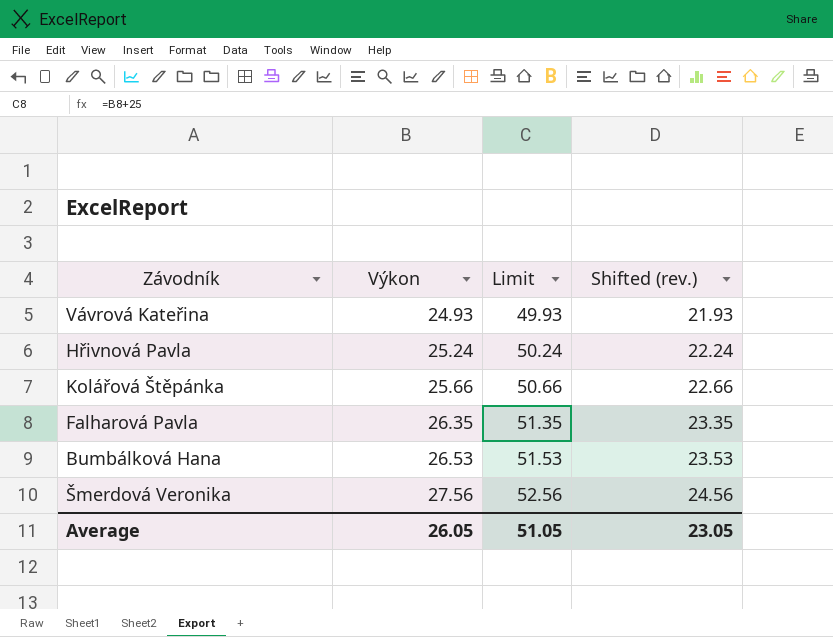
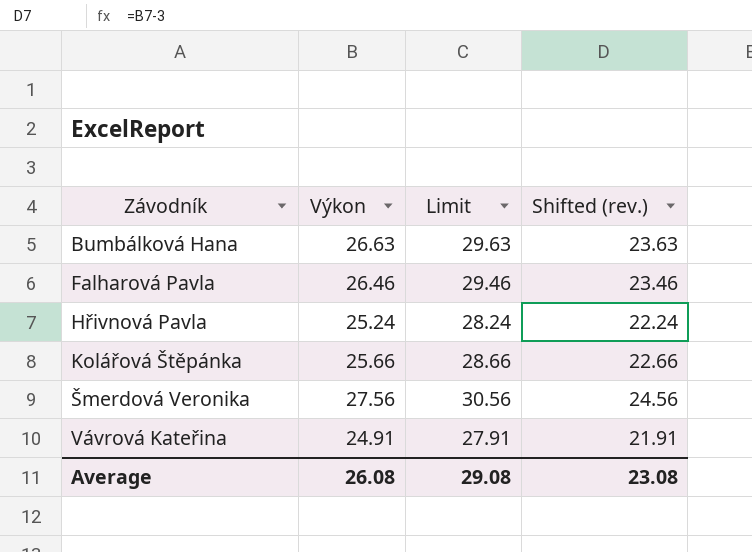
row order: Výkon ascending -> Závodník ascending
column Limit | formula: [Výkon] + 25 -> [Výkon] + 3
Bumbálková Hana | Výkon: 26.53 -> 26.63
Bumbálková Hana | Shifted (rev.): 23.53 -> 23.63
Falharová Pavla | Výkon: 26.35 -> 26.46
Falharová Pavla | Shifted (rev.): 23.35 -> 23.46
Vávrová Kateřina | Výkon: 24.93 -> 24.91
Vávrová Kateřina | Shifted (rev.): 21.93 -> 21.91
Average | Výkon: 26.05 -> 26.08
Average | Limit: 51.05 -> 29.08
Average | Shifted (rev.): 23.05 -> 23.08

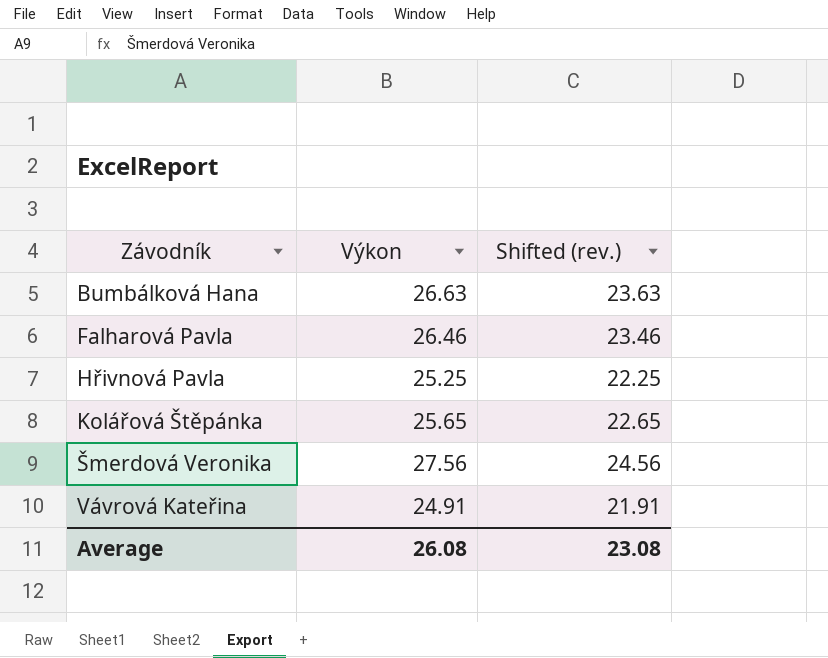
column Limit | formula: [Výkon] + 3 -> none
Hřivnová Pavla | Výkon: 25.24 -> 25.25
Hřivnová Pavla | Shifted (rev.): 22.24 -> 22.25
Kolářová Štěpánka | Výkon: 25.66 -> 25.65
Kolářová Štěpánka | Shifted (rev.): 22.66 -> 22.65

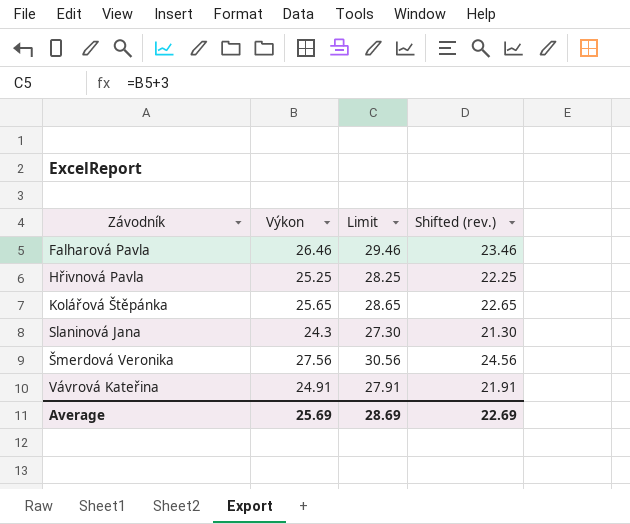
column Limit | formula: none -> [Výkon] + 3
row Bumbálková Hana: 26.63 | 23.63 -> none
row Slaninová Jana: none -> 24.3 | 27.30 | 21.30
Average | Výkon: 26.08 -> 25.69
Average | Shifted (rev.): 23.08 -> 22.69

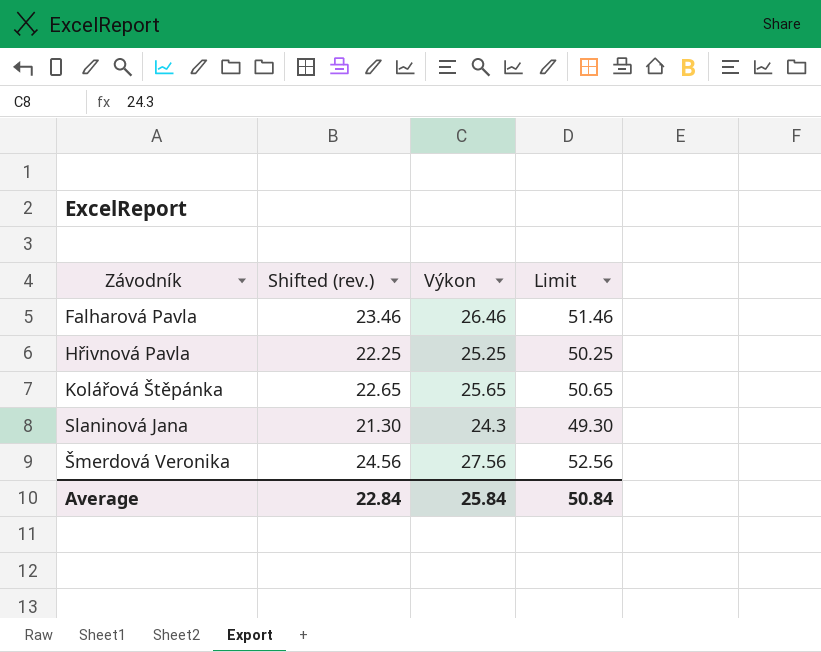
column Shifted (rev.) | position: 4 -> 2
column Limit | formula: [Výkon] + 3 -> [Výkon] + 25
row Vávrová Kateřina: 24.91 | 27.91 | 21.91 -> none
Average | Shifted (rev.): 22.69 -> 22.84
Average | Výkon: 25.69 -> 25.84
Average | Limit: 28.69 -> 50.84

